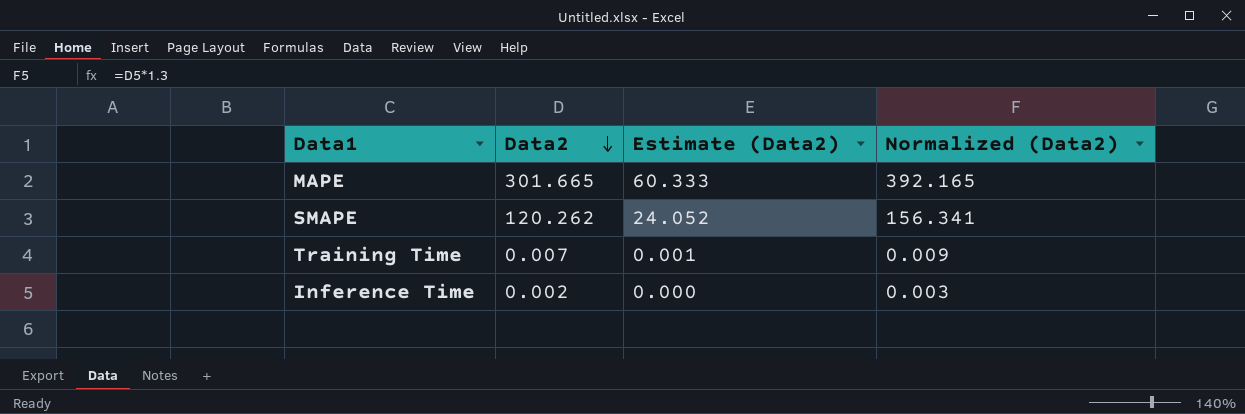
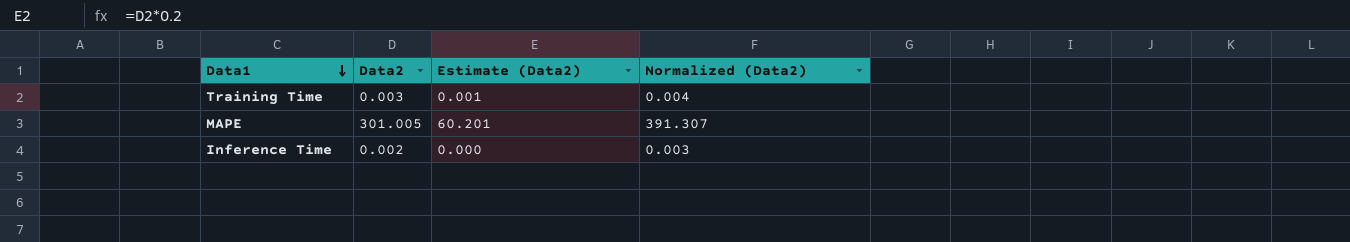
row order: Data2 descending -> Data1 descending
row SMAPE: 120.262 | 24.052 | 156.341 -> none
Training Time | Data2: 0.007 -> 0.003
Training Time | Normalized (Data2): 0.009 -> 0.004
MAPE | Data2: 301.665 -> 301.005
MAPE | Estimate (Data2): 60.333 -> 60.201
MAPE | Normalized (Data2): 392.165 -> 391.307

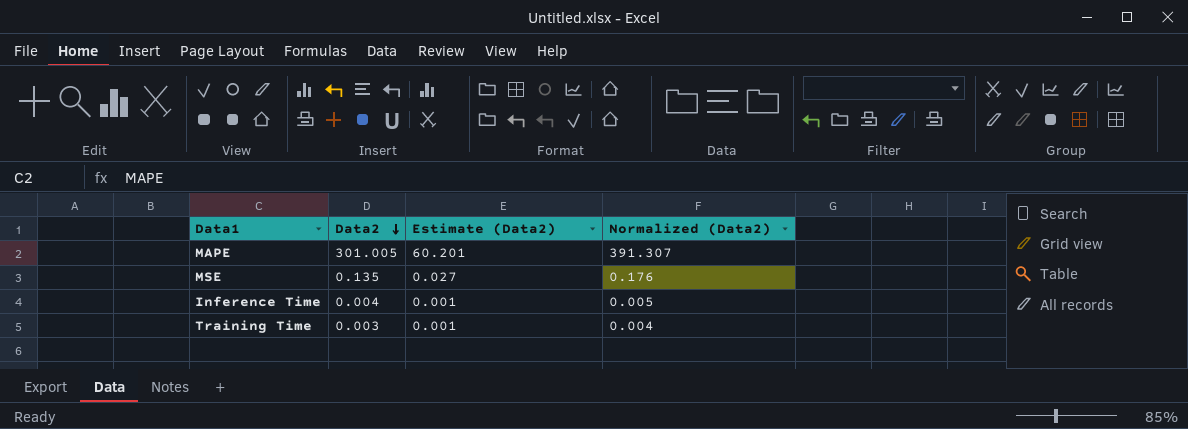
row order: Data1 descending -> Data2 descending
row MSE: none -> 0.135 | 0.027 | 0.176
Inference Time | Data2: 0.002 -> 0.004
Inference Time | Estimate (Data2): 0.000 -> 0.001
Inference Time | Normalized (Data2): 0.003 -> 0.005

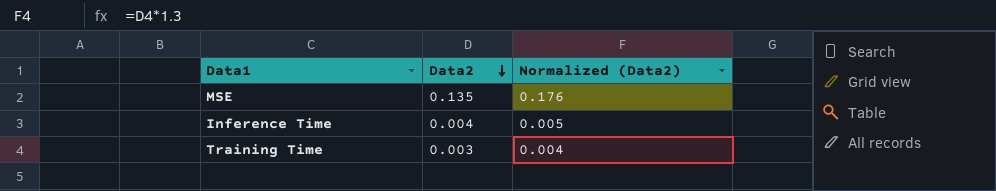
column Estimate (Data2) | formula: [Data2] * 0.2 -> none
row MAPE: 301.005 | 60.201 | 391.307 -> none

